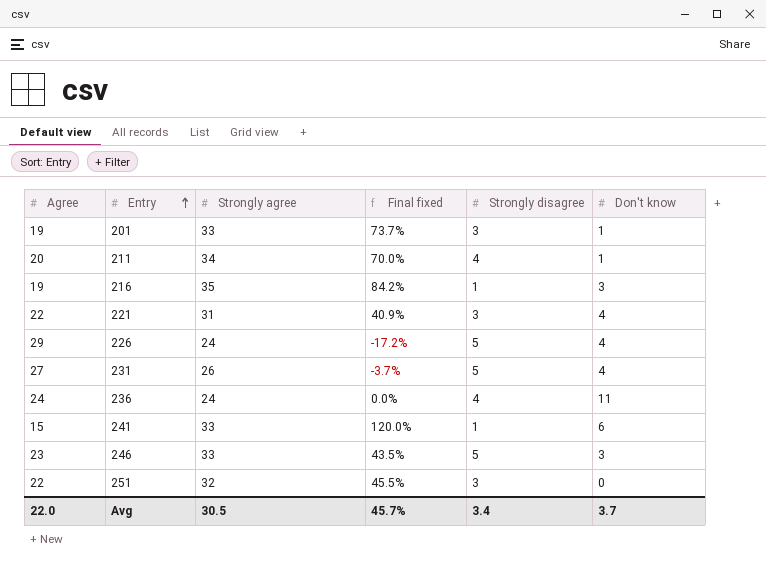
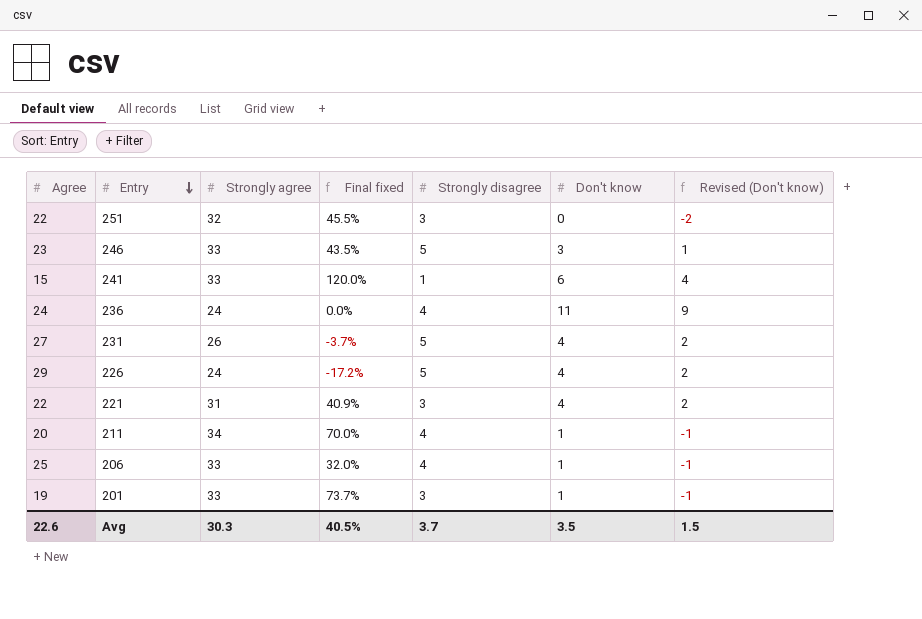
row order: Entry ascending -> Entry descending
column Revised (Don't know) | formula: none -> [Don't know] - 2
row 216: 19 | 35 | 84.2% | 1 | 3 -> none
row 206: none -> 25 | 33 | 32.0% | 4 | 1 | -1
Avg | Agree: 22.0 -> 22.6
Avg | Strongly agree: 30.5 -> 30.3
Avg | Final fixed: 45.7% -> 40.5%
Avg | Strongly disagree: 3.4 -> 3.7
Avg | Don't know: 3.7 -> 3.5

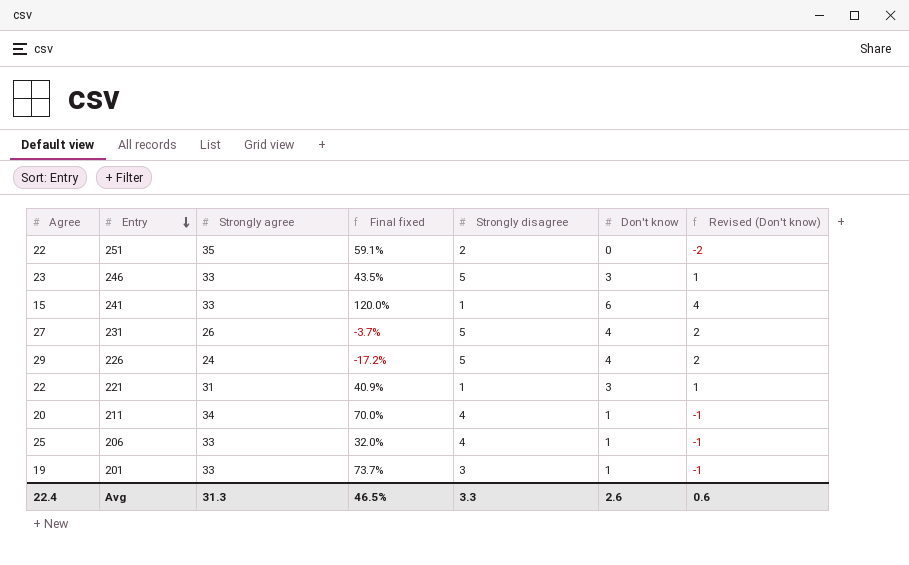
row 236: 24 | 24 | 0.0% | 4 | 11 | 9 -> none
251 | Strongly agree: 32 -> 35
251 | Final fixed: 45.5% -> 59.1%
251 | Strongly disagree: 3 -> 2
221 | Strongly disagree: 3 -> 1
221 | Don't know: 4 -> 3
221 | Revised (Don't know): 2 -> 1
Avg | Agree: 22.6 -> 22.4
Avg | Strongly agree: 30.3 -> 31.3
Avg | Final fixed: 40.5% -> 46.5%
Avg | Strongly disagree: 3.7 -> 3.3
Avg | Don't know: 3.5 -> 2.6
Avg | Revised (Don't know): 1.5 -> 0.6

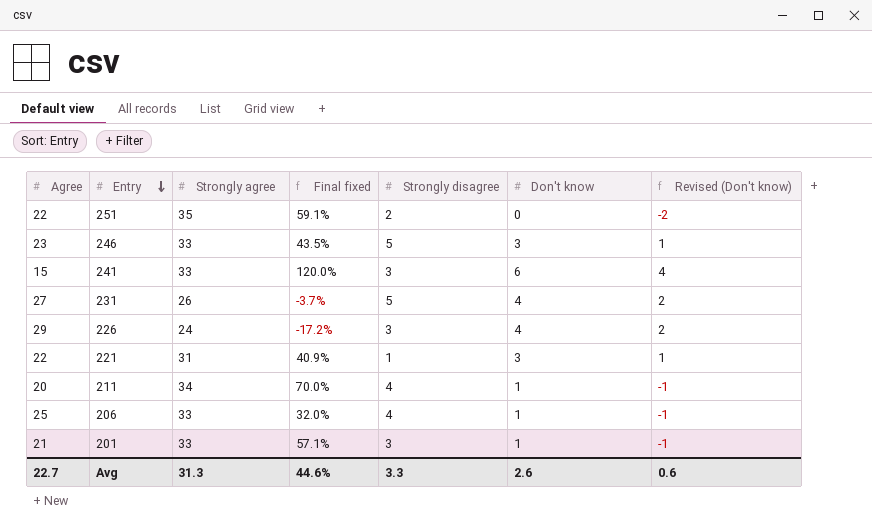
241 | Strongly disagree: 1 -> 3
226 | Strongly disagree: 5 -> 3
201 | Agree: 19 -> 21
201 | Final fixed: 73.7% -> 57.1%
Avg | Agree: 22.4 -> 22.7
Avg | Final fixed: 46.5% -> 44.6%

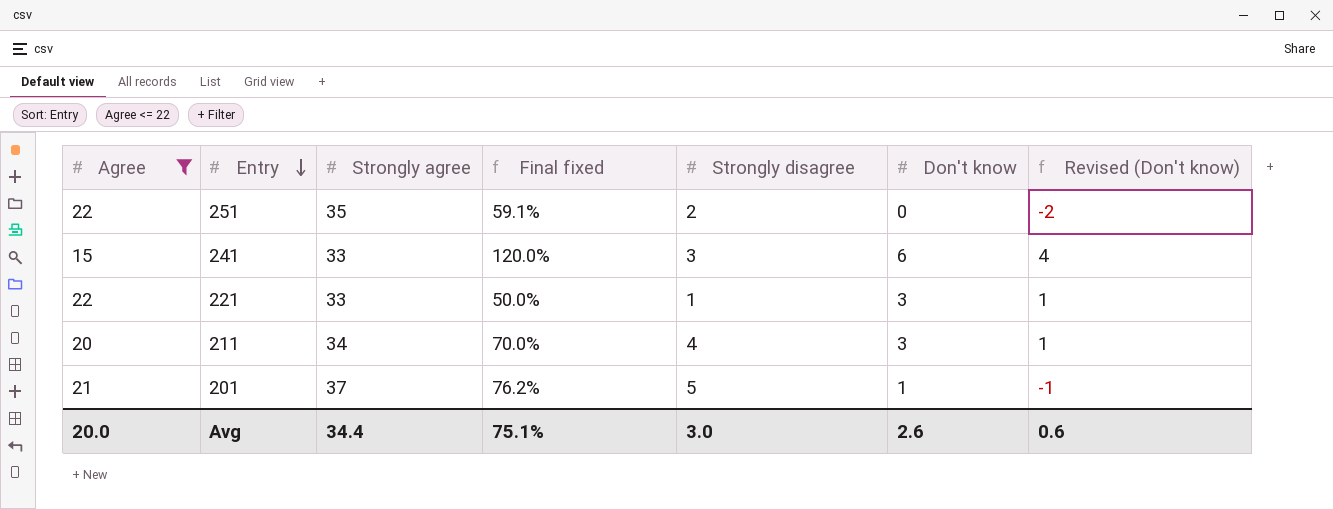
filter: none -> Agree <= 22
221 | Strongly agree: 31 -> 33
221 | Final fixed: 40.9% -> 50.0%
211 | Don't know: 1 -> 3
211 | Revised (Don't know): -1 -> 1
201 | Strongly agree: 33 -> 37
201 | Final fixed: 57.1% -> 76.2%
201 | Strongly disagree: 3 -> 5
Avg | Agree: 22.7 -> 20.0
Avg | Strongly agree: 31.3 -> 34.4
Avg | Final fixed: 44.6% -> 75.1%
Avg | Strongly disagree: 3.3 -> 3.0

